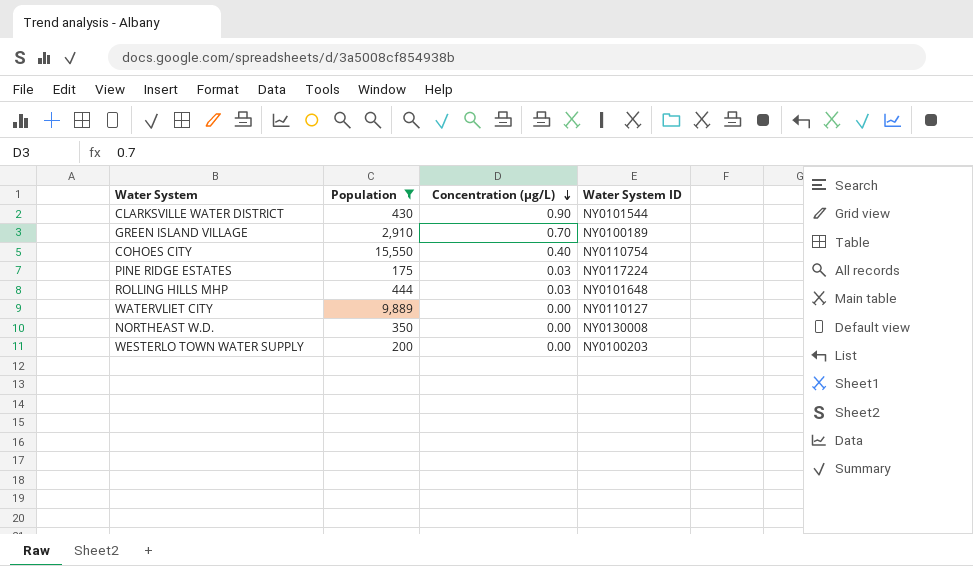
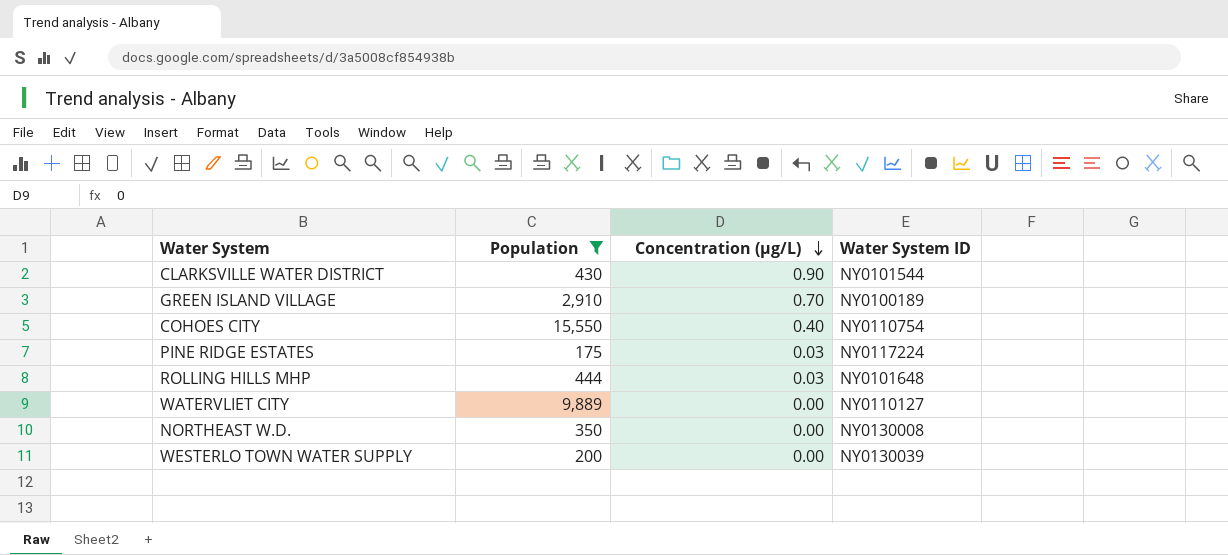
WESTERLO TOWN WATER SUPPLY | Water System ID: NY0100203 -> NY0130039

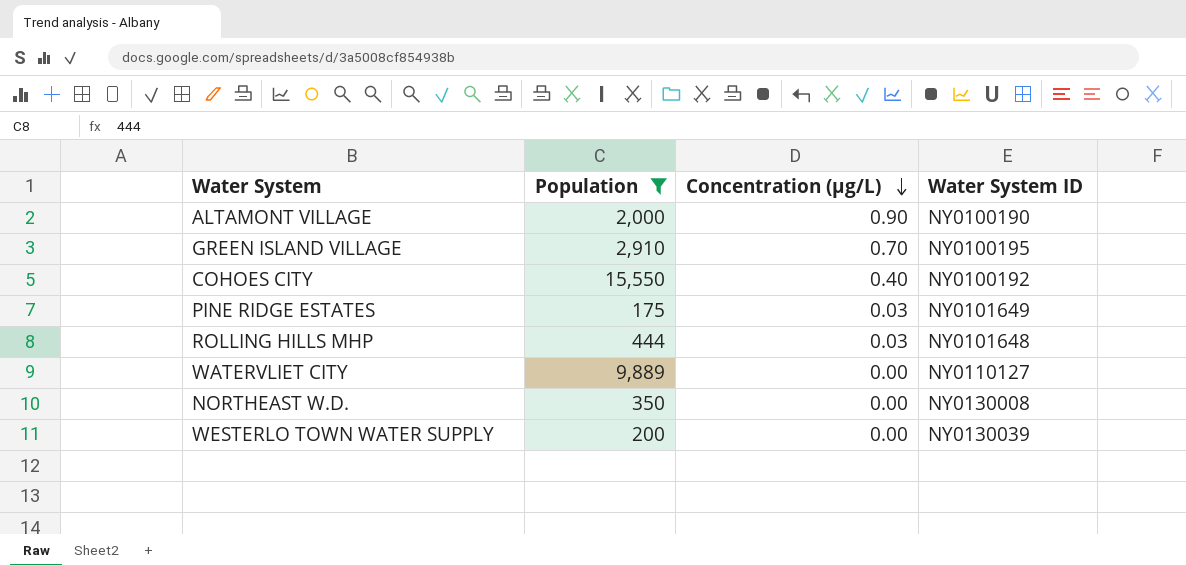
row CLARKSVILLE WATER DISTRICT: 430 | 0.90 | NY0101544 -> none
row ALTAMONT VILLAGE: none -> 2,000 | 0.90 | NY0100190
GREEN ISLAND VILLAGE | Water System ID: NY0100189 -> NY0100195
COHOES CITY | Water System ID: NY0110754 -> NY0100192
PINE RIDGE ESTATES | Water System ID: NY0117224 -> NY0101649

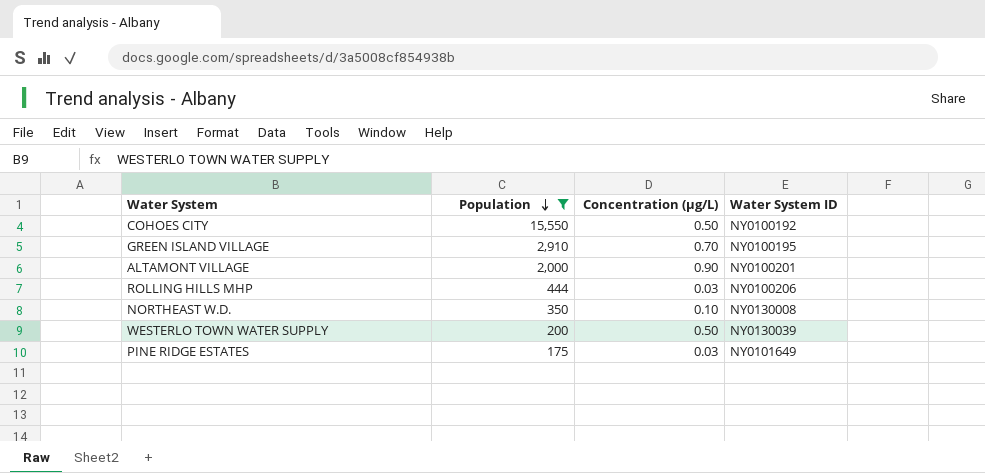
row order: Concentration (μg/L) descending -> Population descending
row WATERVLIET CITY: 9,889 | 0.00 | NY0110127 -> none
COHOES CITY | Concentration (μg/L): 0.40 -> 0.50
ALTAMONT VILLAGE | Water System ID: NY0100190 -> NY0100201
ROLLING HILLS MHP | Water System ID: NY0101648 -> NY0100206
NORTHEAST W.D. | Concentration (μg/L): 0.00 -> 0.10
WESTERLO TOWN WATER SUPPLY | Concentration (μg/L): 0.00 -> 0.50

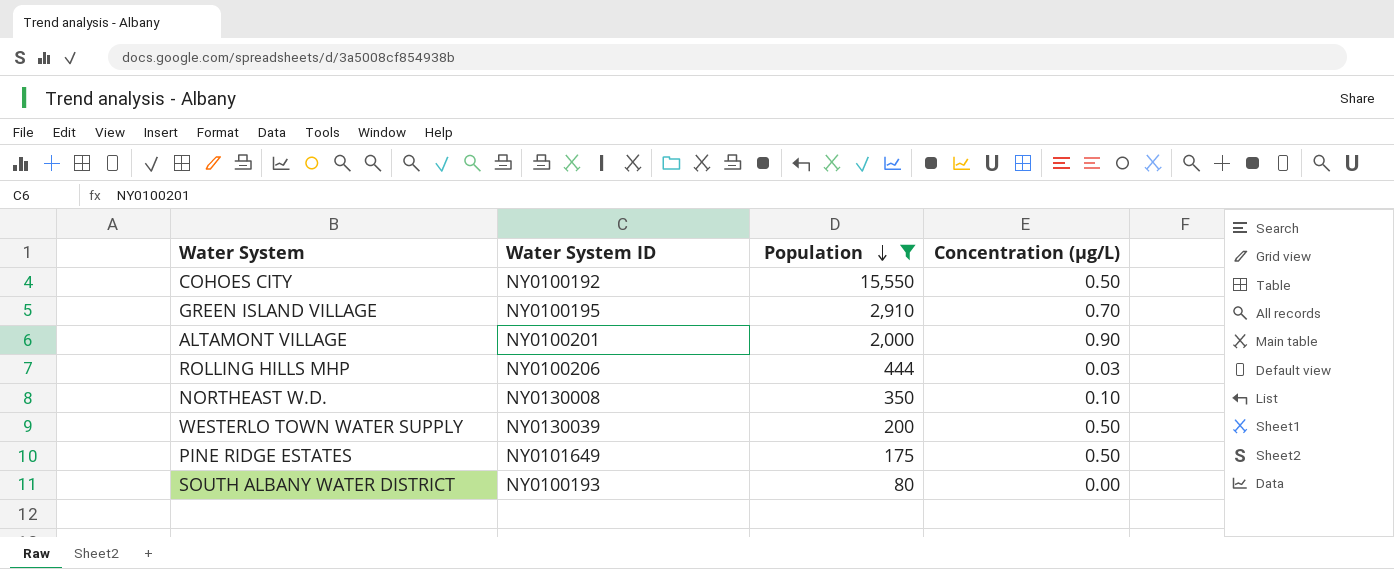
column Water System ID | position: 4 -> 2
PINE RIDGE ESTATES | Concentration (μg/L): 0.03 -> 0.50
row SOUTH ALBANY WATER DISTRICT: none -> NY0100193 | 80 | 0.00

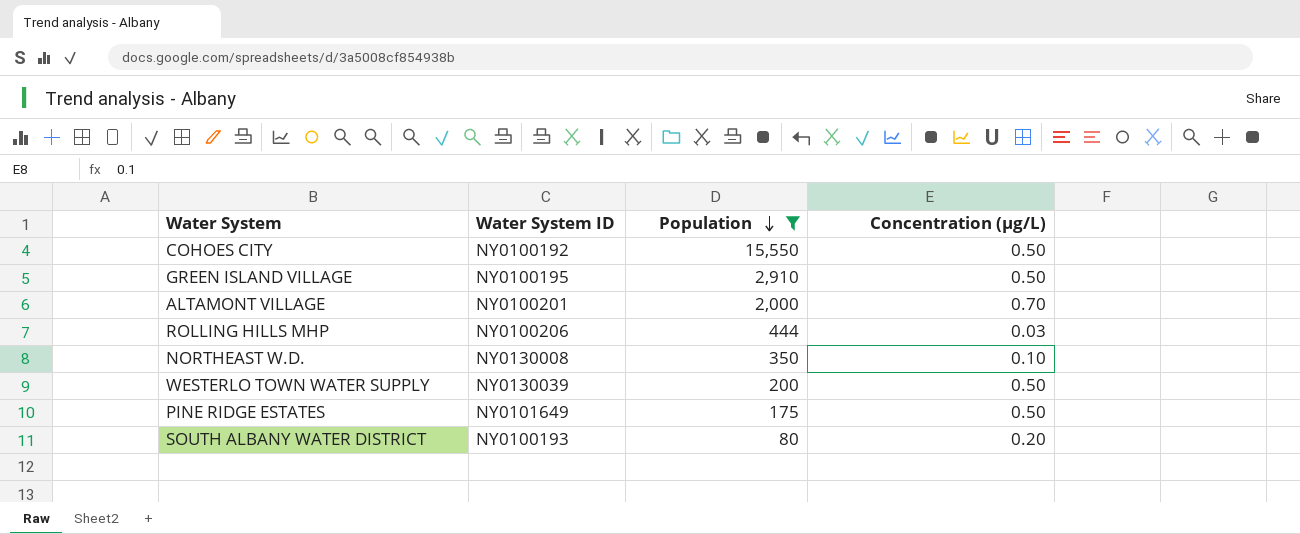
GREEN ISLAND VILLAGE | Concentration (μg/L): 0.70 -> 0.50
ALTAMONT VILLAGE | Concentration (μg/L): 0.90 -> 0.70
SOUTH ALBANY WATER DISTRICT | Concentration (μg/L): 0.00 -> 0.20

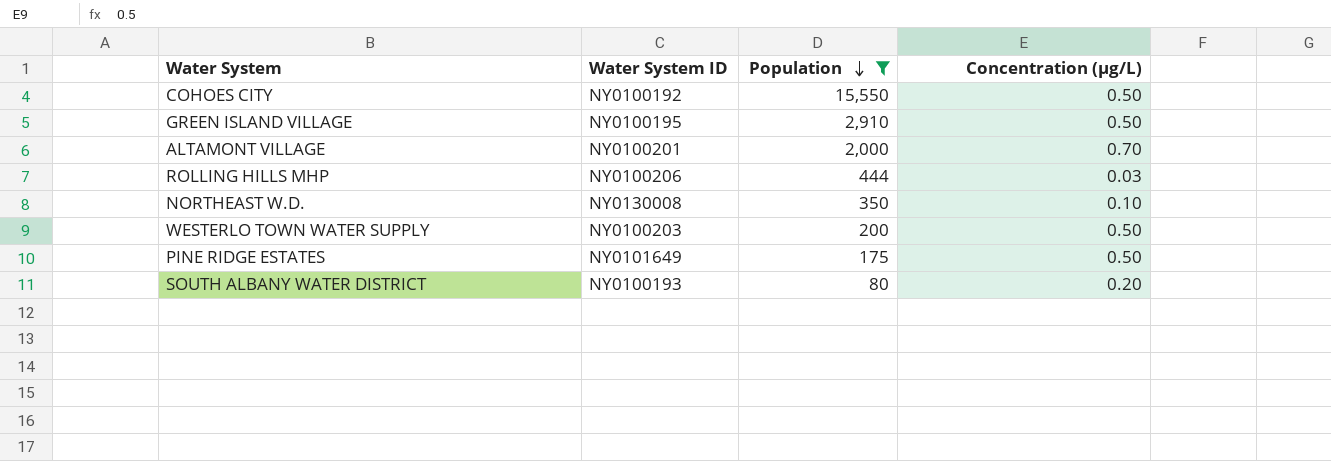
WESTERLO TOWN WATER SUPPLY | Water System ID: NY0130039 -> NY0100203

